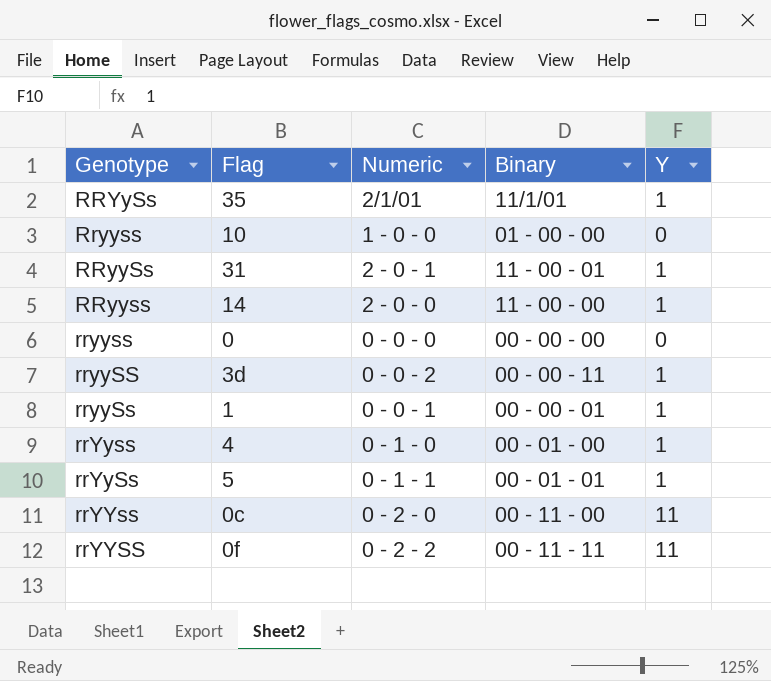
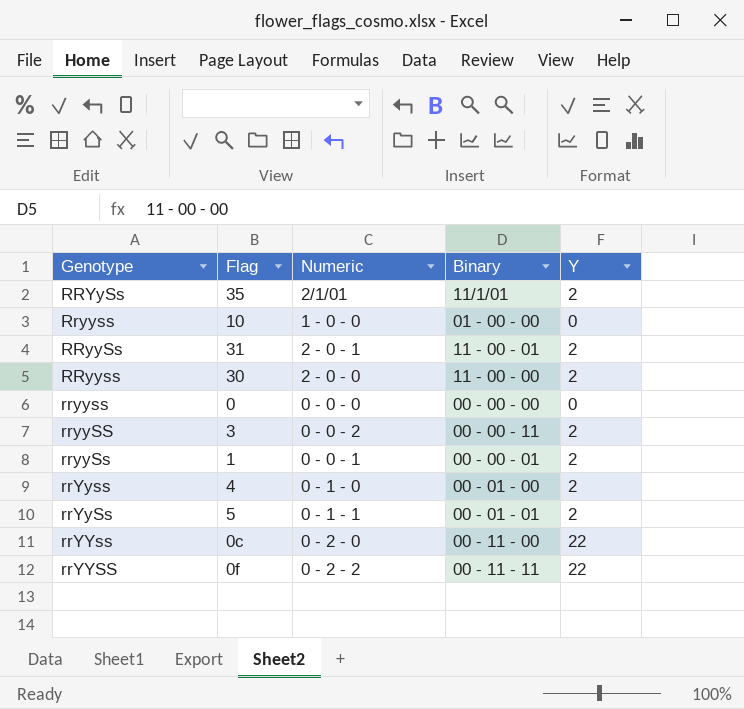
RRYySs | Y: 1 -> 2
RRyySs | Y: 1 -> 2
RRyyss | Flag: 14 -> 30
RRyyss | Y: 1 -> 2
rryySS | Flag: 3d -> 3
rryySS | Y: 1 -> 2
rryySs | Y: 1 -> 2
rrYyss | Y: 1 -> 2
rrYySs | Y: 1 -> 2
rrYYss | Y: 11 -> 22
rrYYSS | Y: 11 -> 22

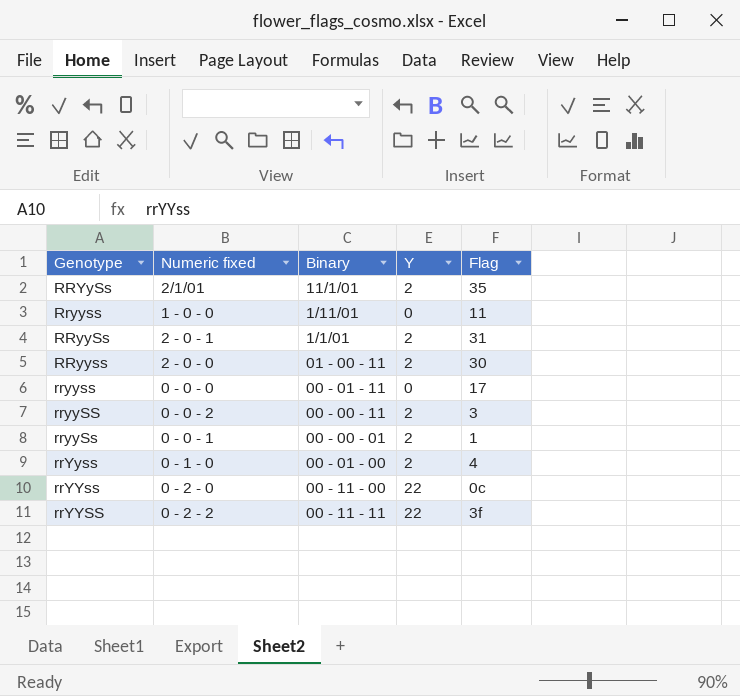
column name: Numeric -> Numeric fixed
column Flag | position: 2 -> 5
row rrYySs: 5 | 0 - 1 - 1 | 00 - 01 - 01 | 2 -> none
Rryyss | Binary: 01 - 00 - 00 -> 1/11/01
Rryyss | Flag: 10 -> 11
RRyySs | Binary: 11 - 00 - 01 -> 1/1/01
RRyyss | Binary: 11 - 00 - 00 -> 01 - 00 - 11
rryyss | Binary: 00 - 00 - 00 -> 00 - 01 - 11
rryyss | Flag: 0 -> 17
rrYYSS | Flag: 0f -> 3f

